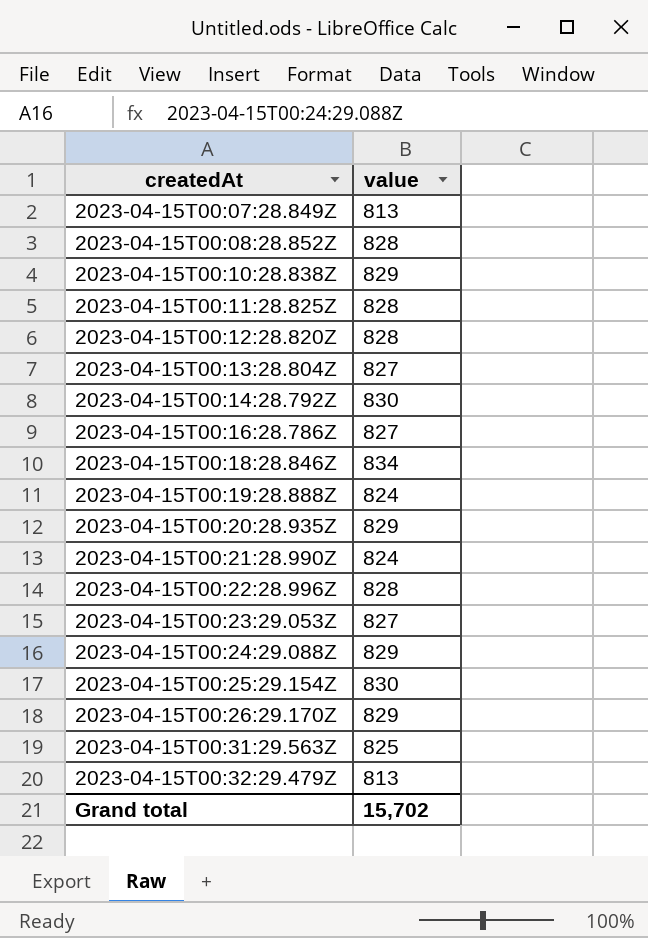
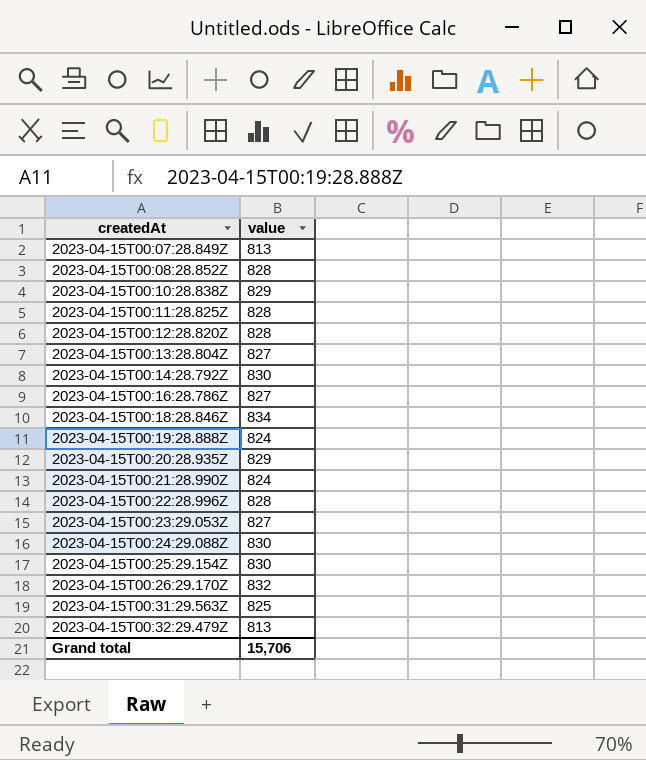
2023-04-15T00:24:29.088Z | value: 829 -> 830
2023-04-15T00:26:29.170Z | value: 829 -> 832
Grand total | value: 15,702 -> 15,706

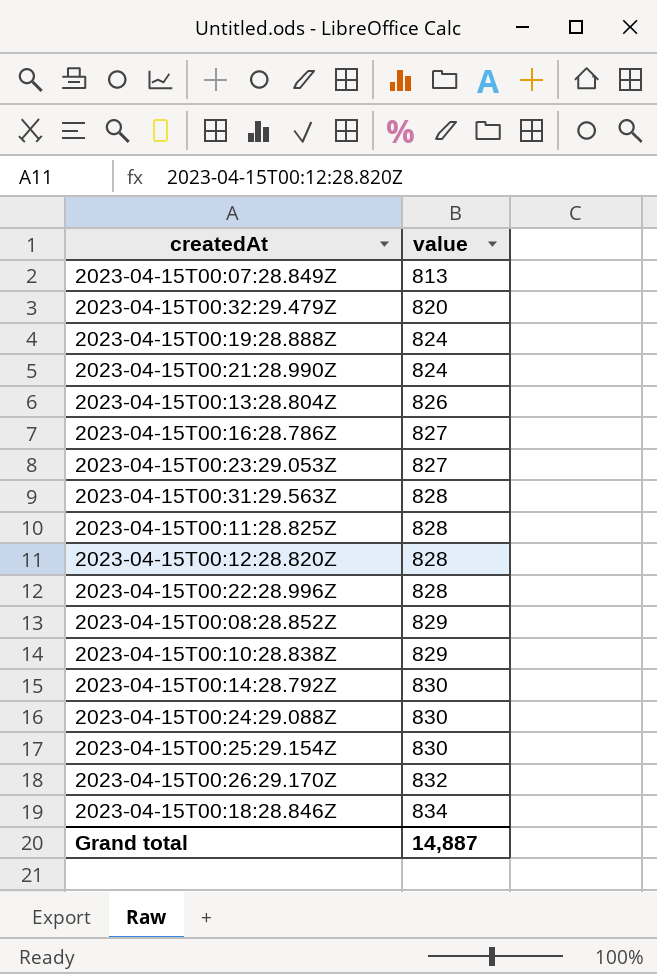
row order: createdAt ascending -> value ascending
row 2023-04-15T00:20:28.935Z: 829 -> none
2023-04-15T00:32:29.479Z | value: 813 -> 820
2023-04-15T00:13:28.804Z | value: 827 -> 826
2023-04-15T00:31:29.563Z | value: 825 -> 828
2023-04-15T00:08:28.852Z | value: 828 -> 829
Grand total | value: 15,706 -> 14,887

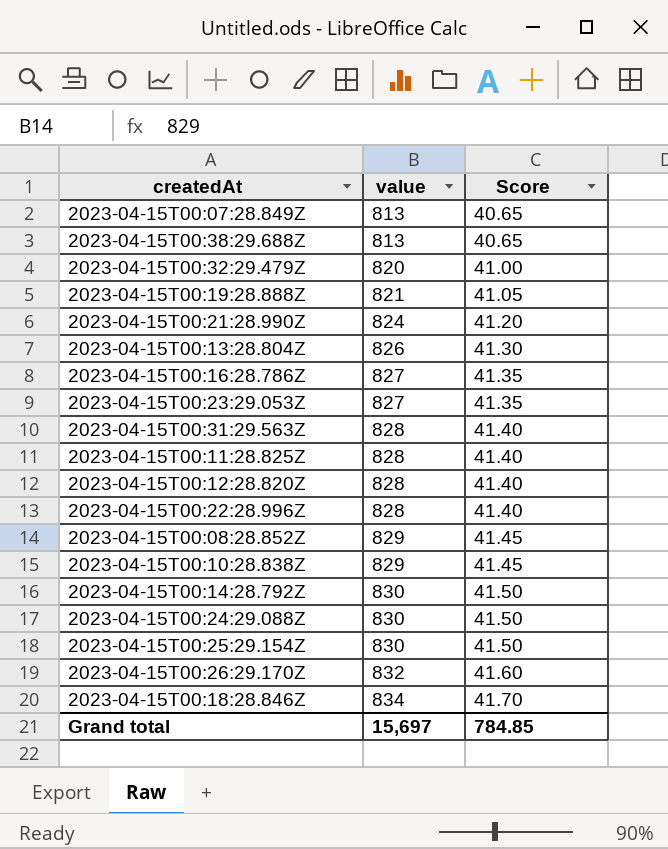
column Score | formula: none -> [value] * 0.05
row 2023-04-15T00:38:29.688Z: none -> 813 | 40.65
2023-04-15T00:19:28.888Z | value: 824 -> 821
Grand total | value: 14,887 -> 15,697

